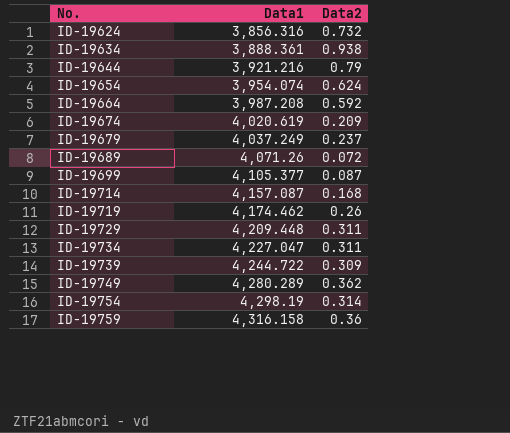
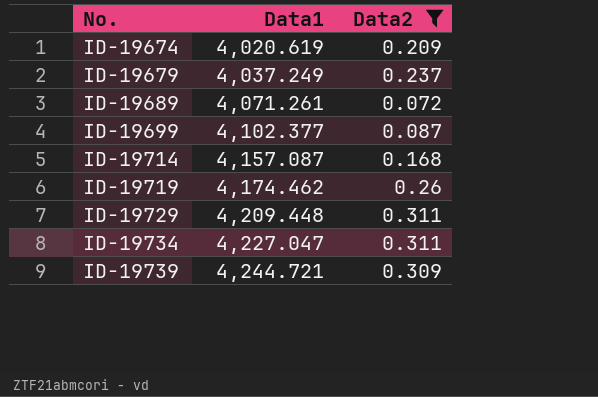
filter: none -> Data2 <= 0.311
ID-19689 | Data1: 4,071.26 -> 4,071.261
ID-19699 | Data1: 4,105.377 -> 4,102.377
ID-19739 | Data1: 4,244.722 -> 4,244.721

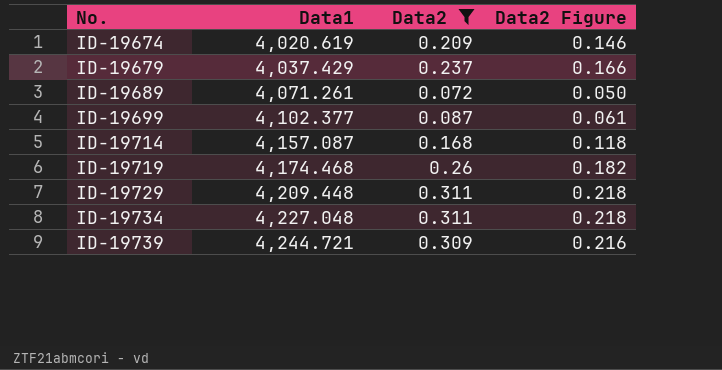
column Data2 Figure | formula: none -> [Data2] * 0.7
ID-19679 | Data1: 4,037.249 -> 4,037.429
ID-19719 | Data1: 4,174.462 -> 4,174.468
ID-19734 | Data1: 4,227.047 -> 4,227.048

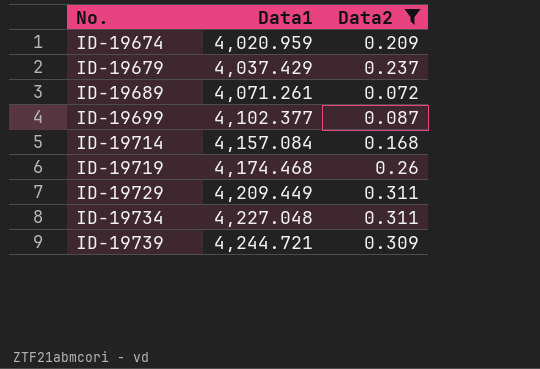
column Data2 Figure | formula: [Data2] * 0.7 -> none
ID-19674 | Data1: 4,020.619 -> 4,020.959
ID-19714 | Data1: 4,157.087 -> 4,157.084
ID-19729 | Data1: 4,209.448 -> 4,209.449

